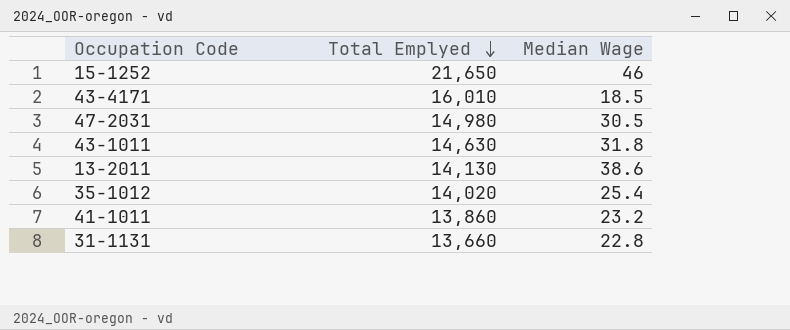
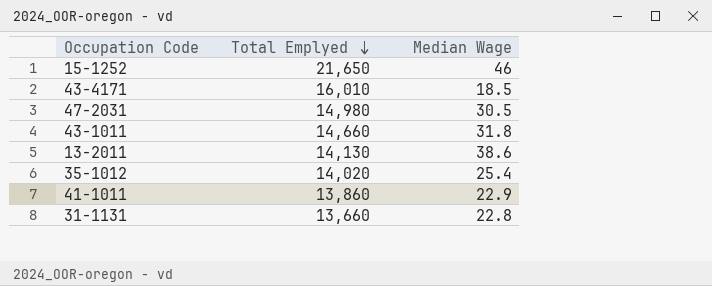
43-1011 | Total Emplyed: 14,630 -> 14,660
41-1011 | Median Wage: 23.2 -> 22.9

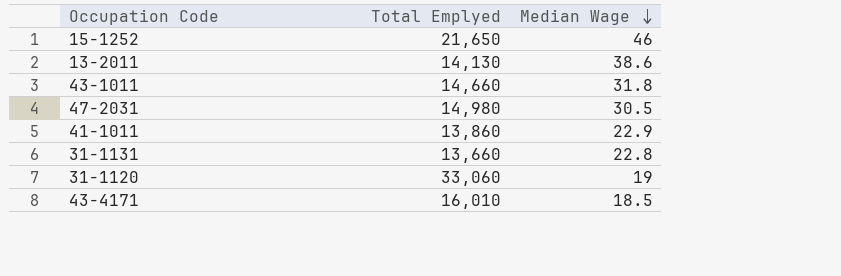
row order: Total Emplyed descending -> Median Wage descending
row 35-1012: 14,020 | 25.4 -> none
row 31-1120: none -> 33,060 | 19

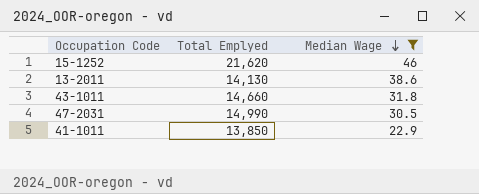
filter: none -> Median Wage >= 22.9
15-1252 | Total Emplyed: 21,650 -> 21,620
47-2031 | Total Emplyed: 14,980 -> 14,990
41-1011 | Total Emplyed: 13,860 -> 13,850

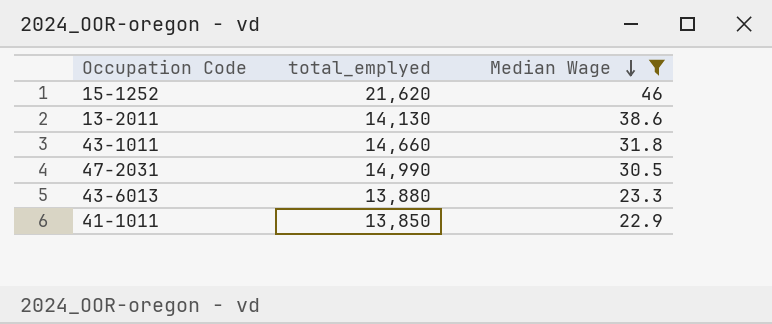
column name: Total Emplyed -> total_emplyed
row 43-6013: none -> 13,880 | 23.3

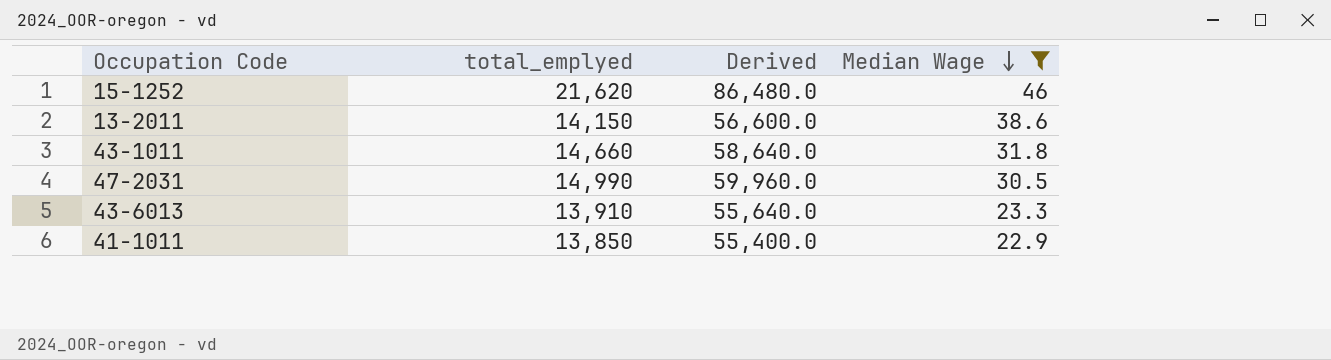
column Derived | formula: none -> [total_emplyed] * 4
13-2011 | total_emplyed: 14,130 -> 14,150
43-6013 | total_emplyed: 13,880 -> 13,910

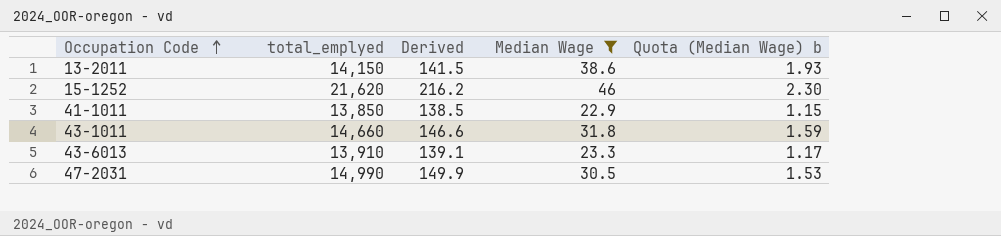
row order: Median Wage descending -> Occupation Code ascending
column Derived | formula: [total_emplyed] * 4 -> [total_emplyed] * 0.01
column Quota (Median Wage) b | formula: none -> [Median Wage] * 0.05

